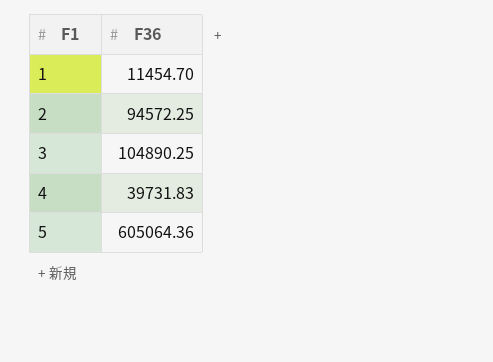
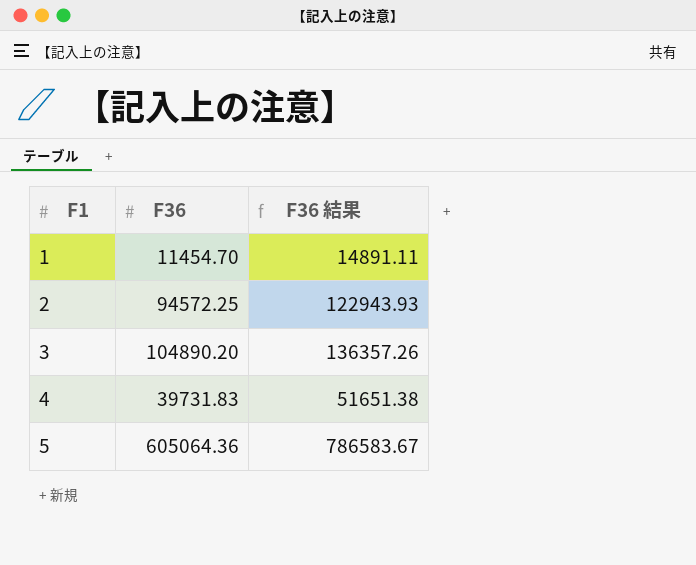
column F36 結果 | formula: none -> [F36] * 1.3
3 | F36: 104890.25 -> 104890.20

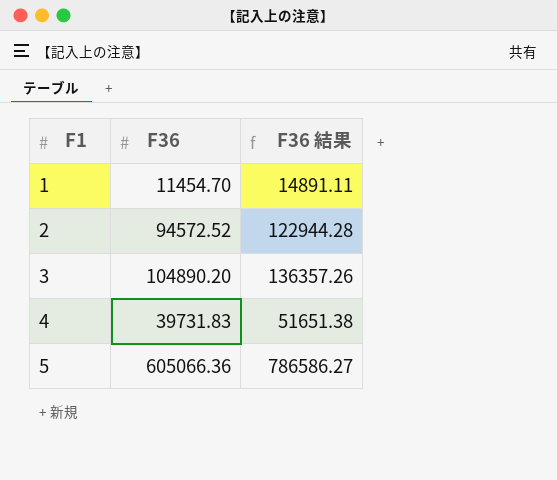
2 | F36: 94572.25 -> 94572.52
2 | F36 結果: 122943.93 -> 122944.28
5 | F36: 605064.36 -> 605066.36
5 | F36 結果: 786583.67 -> 786586.27

